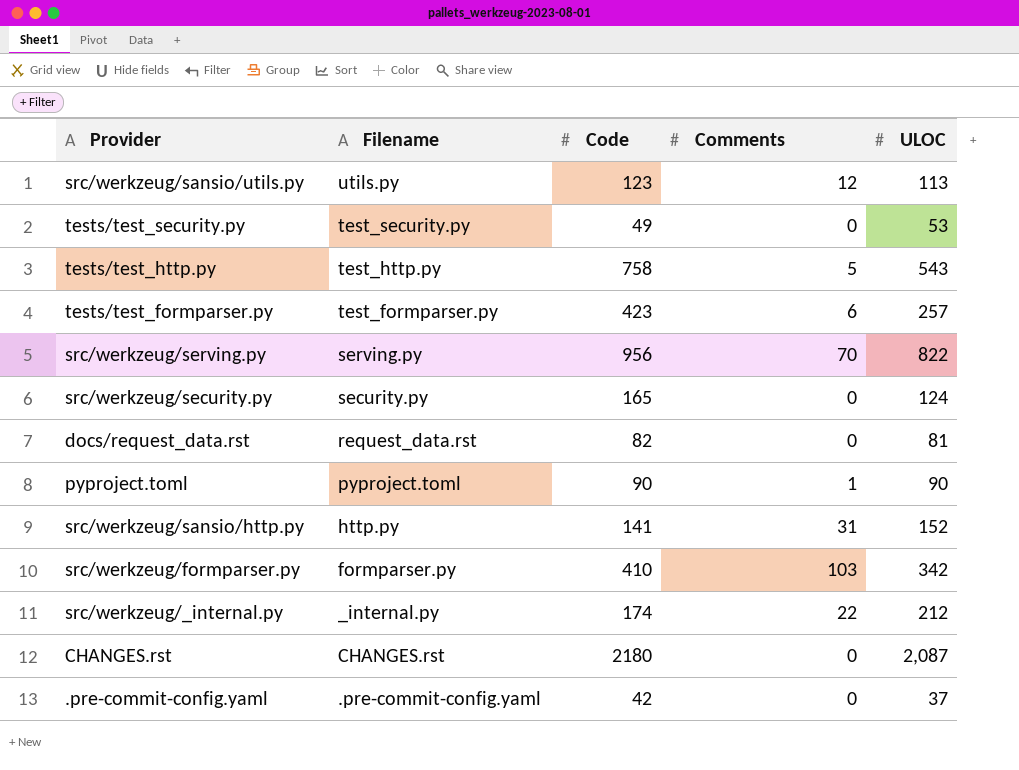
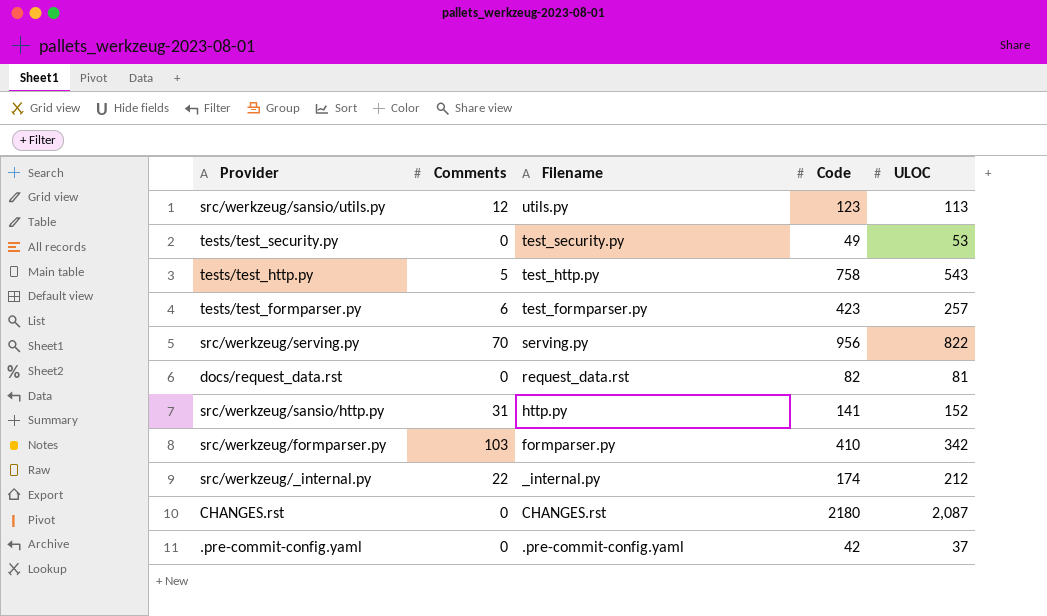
column Comments | position: 4 -> 2
row src/werkzeug/security.py: security.py | 165 | 0 | 124 -> none
row pyproject.toml: pyproject.toml | 90 | 1 | 90 -> none

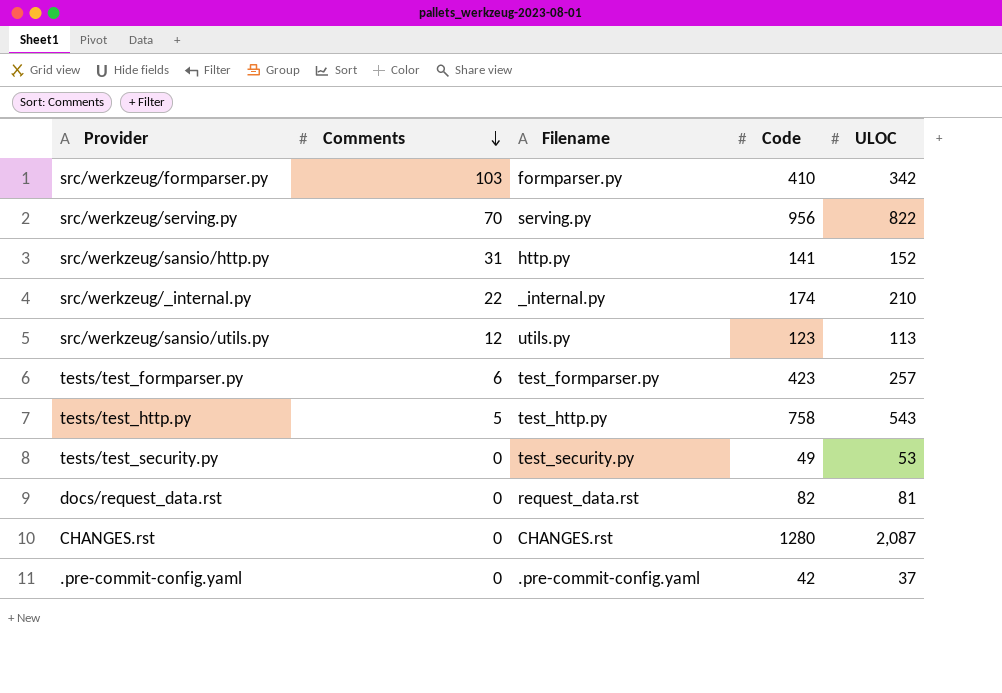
row order: none -> Comments descending
src/werkzeug/_internal.py | ULOC: 212 -> 210
CHANGES.rst | Code: 2180 -> 1280

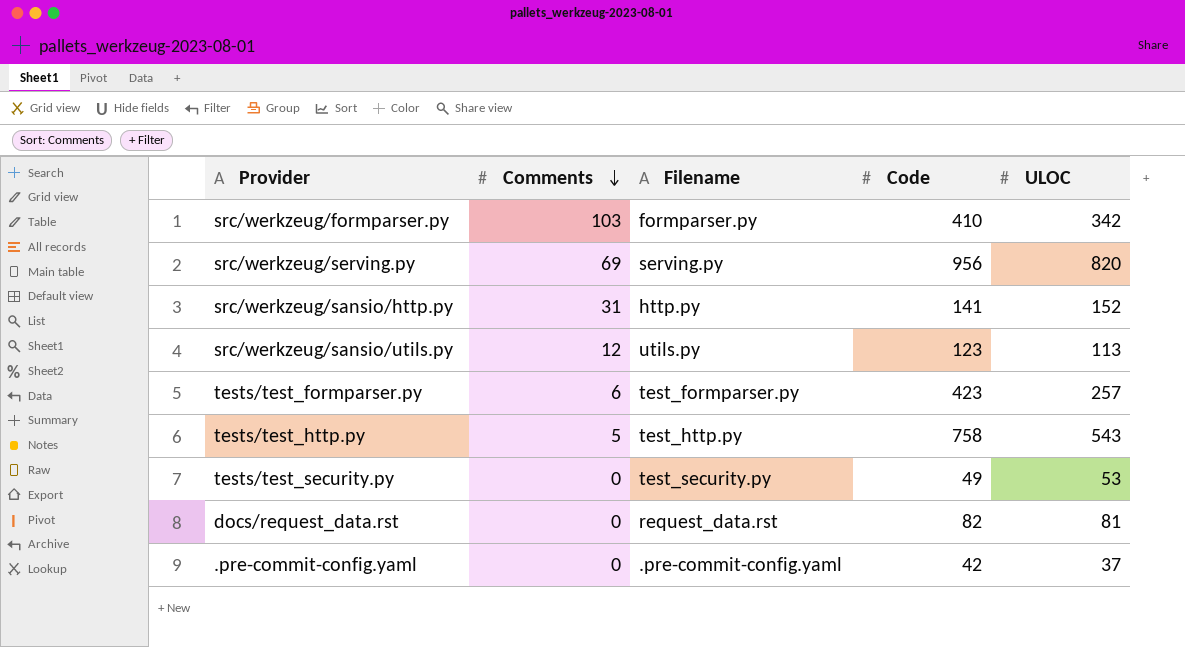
row src/werkzeug/_internal.py: 22 | _internal.py | 174 | 210 -> none
row CHANGES.rst: 0 | CHANGES.rst | 1280 | 2,087 -> none
src/werkzeug/serving.py | Comments: 70 -> 69
src/werkzeug/serving.py | ULOC: 822 -> 820

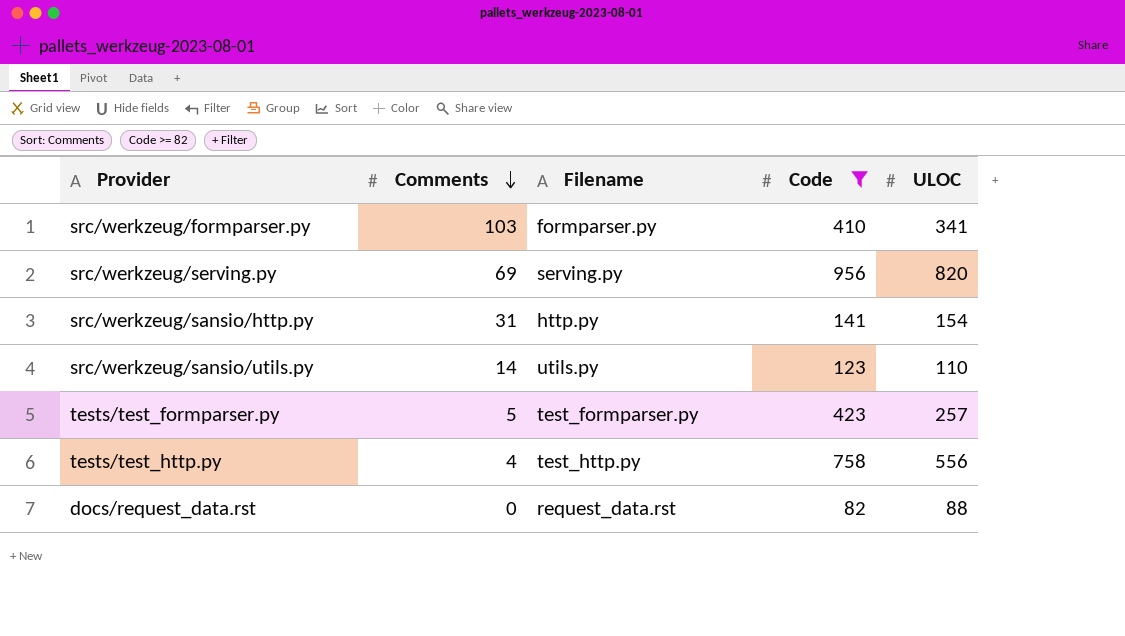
filter: none -> Code >= 82
src/werkzeug/formparser.py | ULOC: 342 -> 341
src/werkzeug/sansio/http.py | ULOC: 152 -> 154
src/werkzeug/sansio/utils.py | Comments: 12 -> 14
src/werkzeug/sansio/utils.py | ULOC: 113 -> 110
tests/test_formparser.py | Comments: 6 -> 5
tests/test_http.py | Comments: 5 -> 4
tests/test_http.py | ULOC: 543 -> 556
docs/request_data.rst | ULOC: 81 -> 88

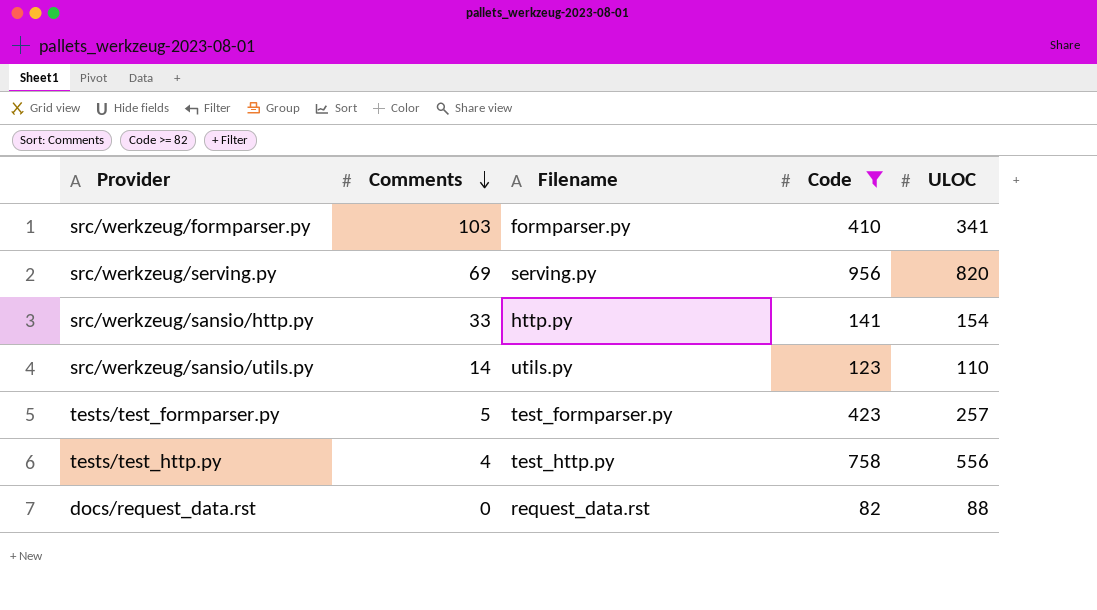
src/werkzeug/sansio/http.py | Comments: 31 -> 33

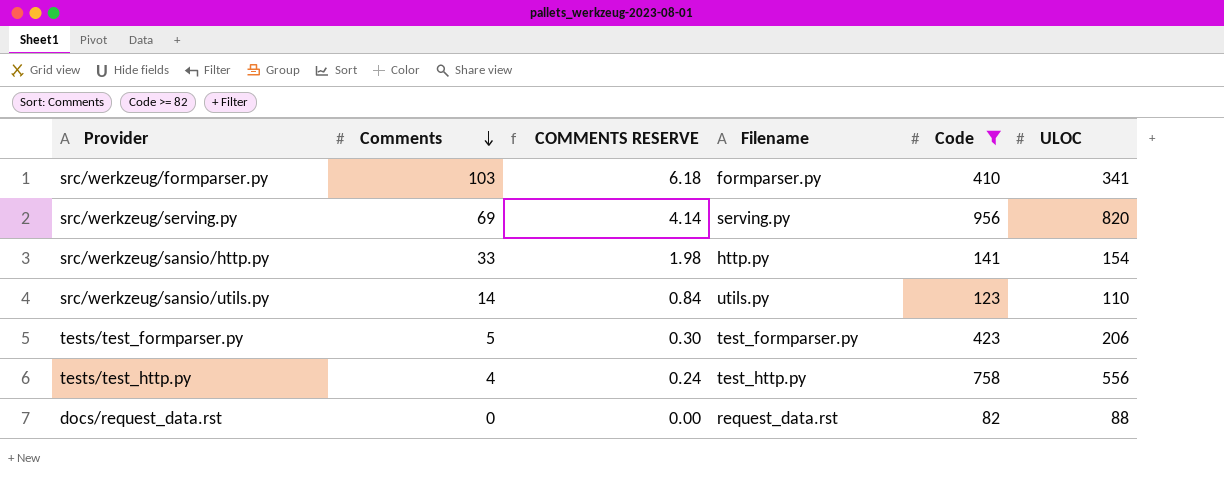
column COMMENTS RESERVE | formula: none -> [Comments] * 0.06
tests/test_formparser.py | ULOC: 257 -> 206

